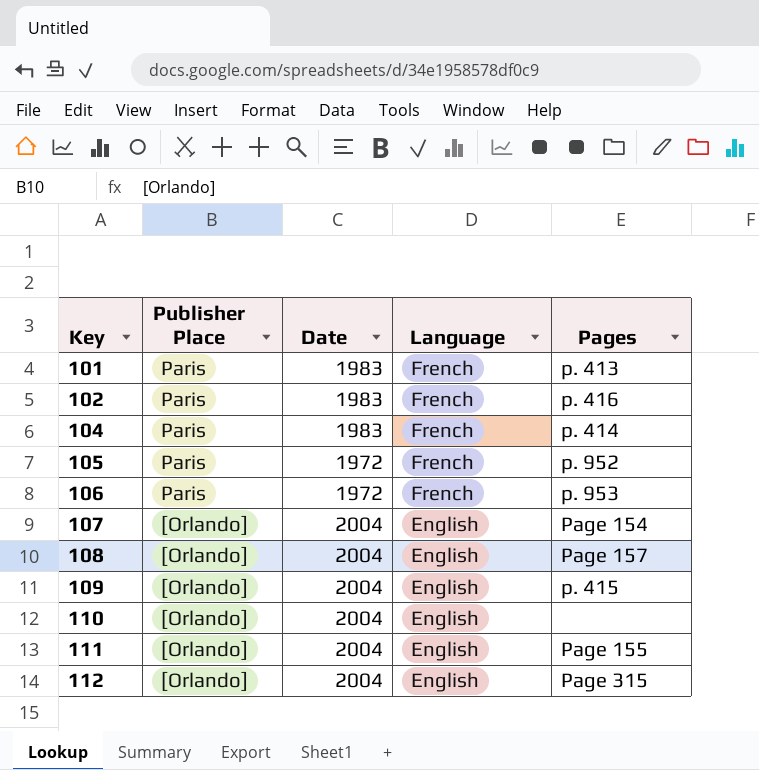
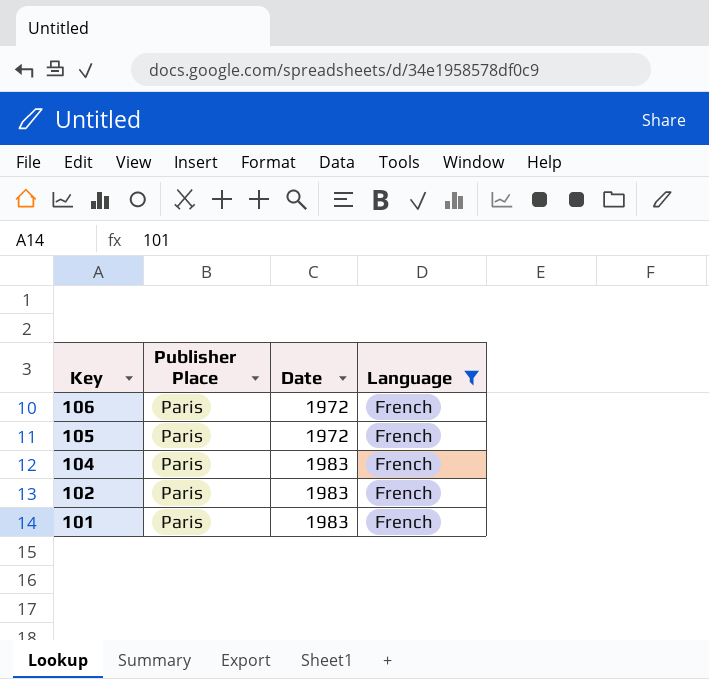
filter: none -> Language = French
row order: Key ascending -> Key descending
column Pages | position: 5 -> none

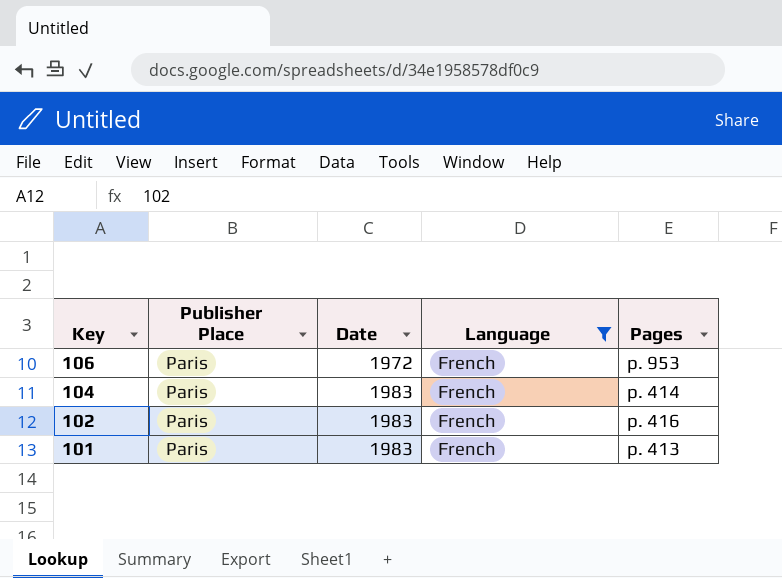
column Pages | position: none -> 5
row 105: Paris | 1972 | French -> none

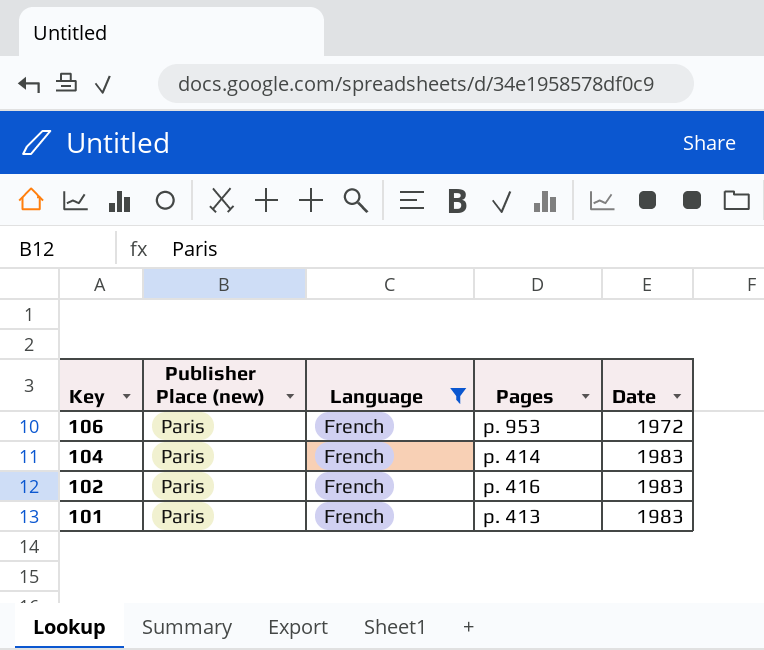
column name: Publisher Place -> Publisher Place (new)
column Date | position: 3 -> 5

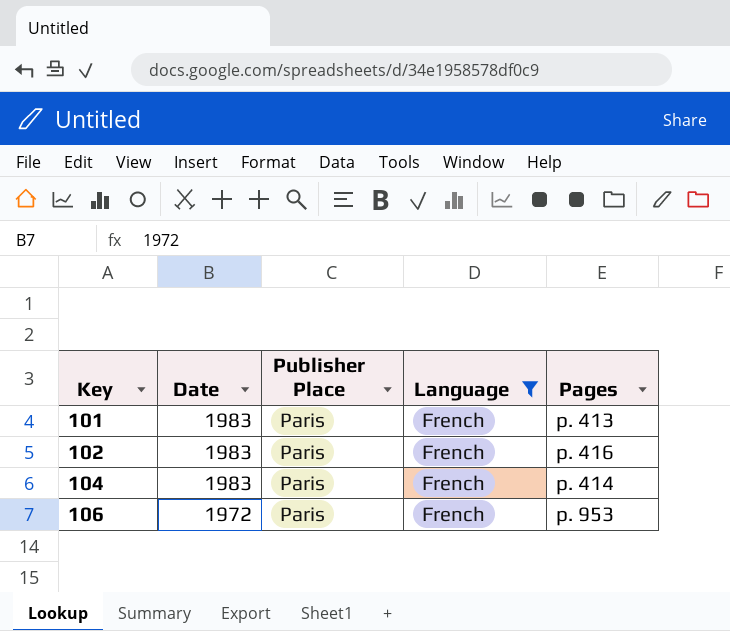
row order: Key descending -> Key ascending
column Date | position: 5 -> 2
column name: Publisher Place (new) -> Publisher Place

